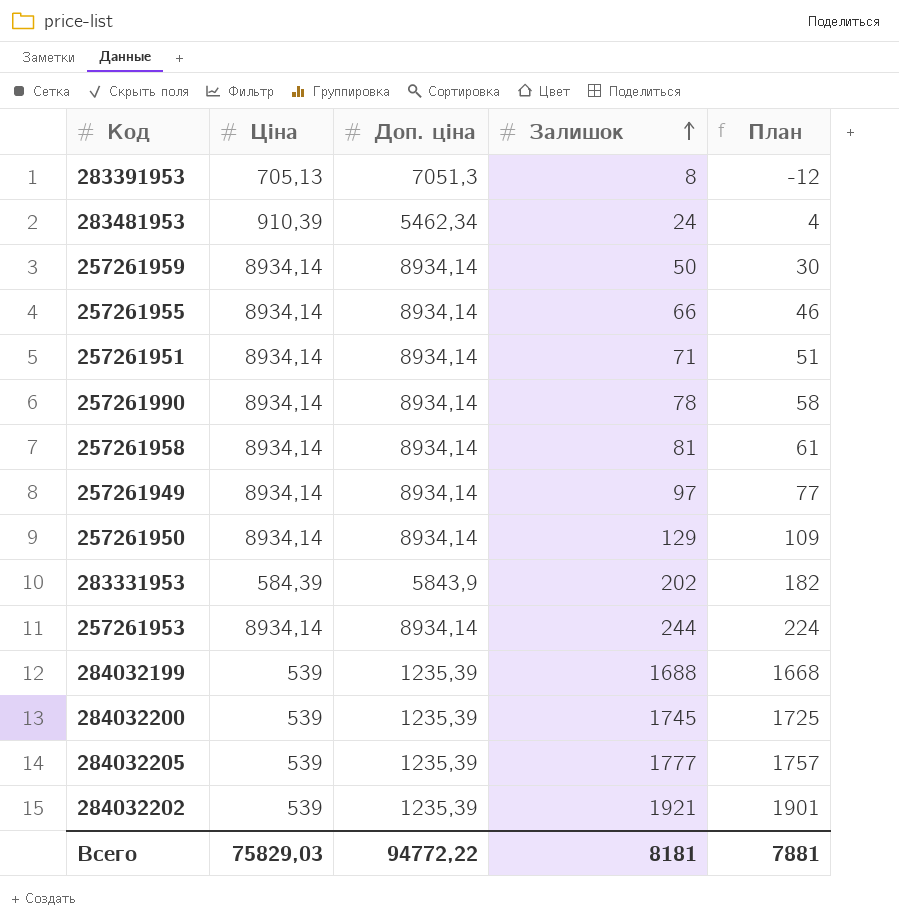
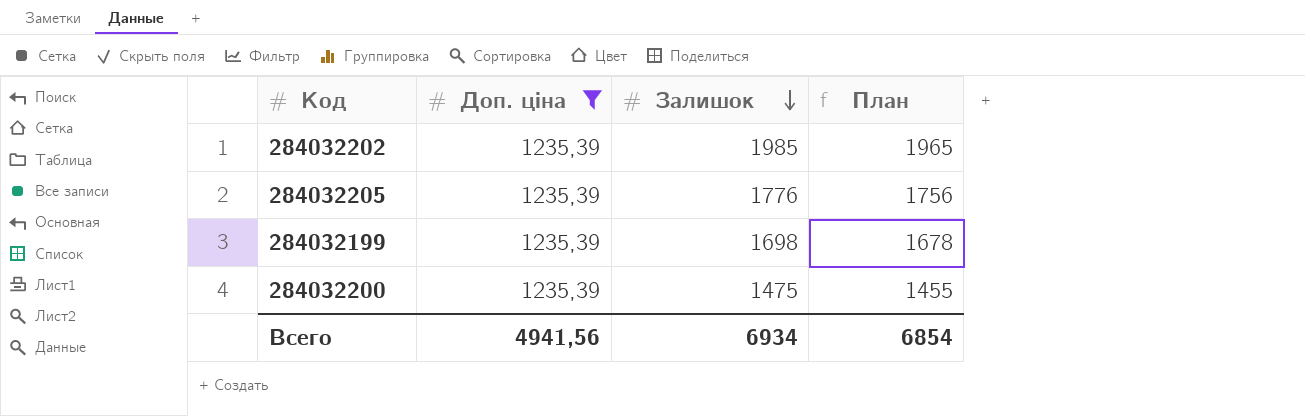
filter: none -> Доп. ціна = 1235,39
row order: Залишок ascending -> Залишок descending
column Ціна | position: 2 -> none
284032202 | Залишок: 1921 -> 1985
284032202 | План: 1901 -> 1965
284032205 | Залишок: 1777 -> 1776
284032205 | План: 1757 -> 1756
284032199 | Залишок: 1688 -> 1698
284032199 | План: 1668 -> 1678
284032200 | Залишок: 1745 -> 1475
284032200 | План: 1725 -> 1455
Всего | Доп. ціна: 94772,22 -> 4941,56
Всего | Залишок: 8181 -> 6934
Всего | План: 7881 -> 6854

